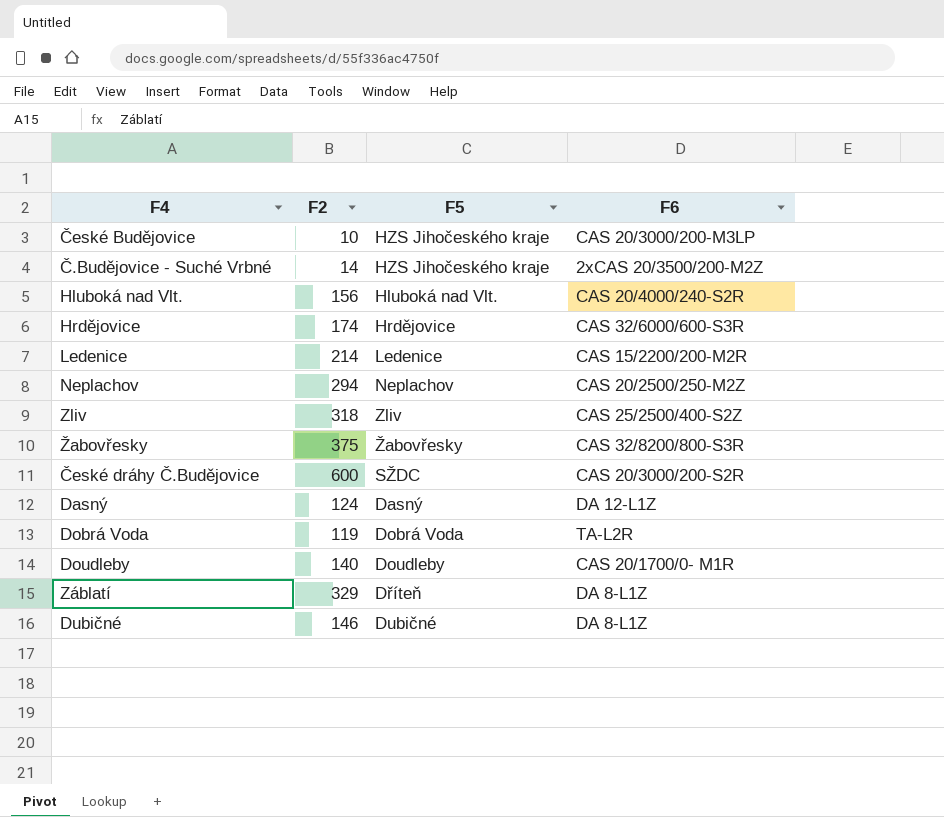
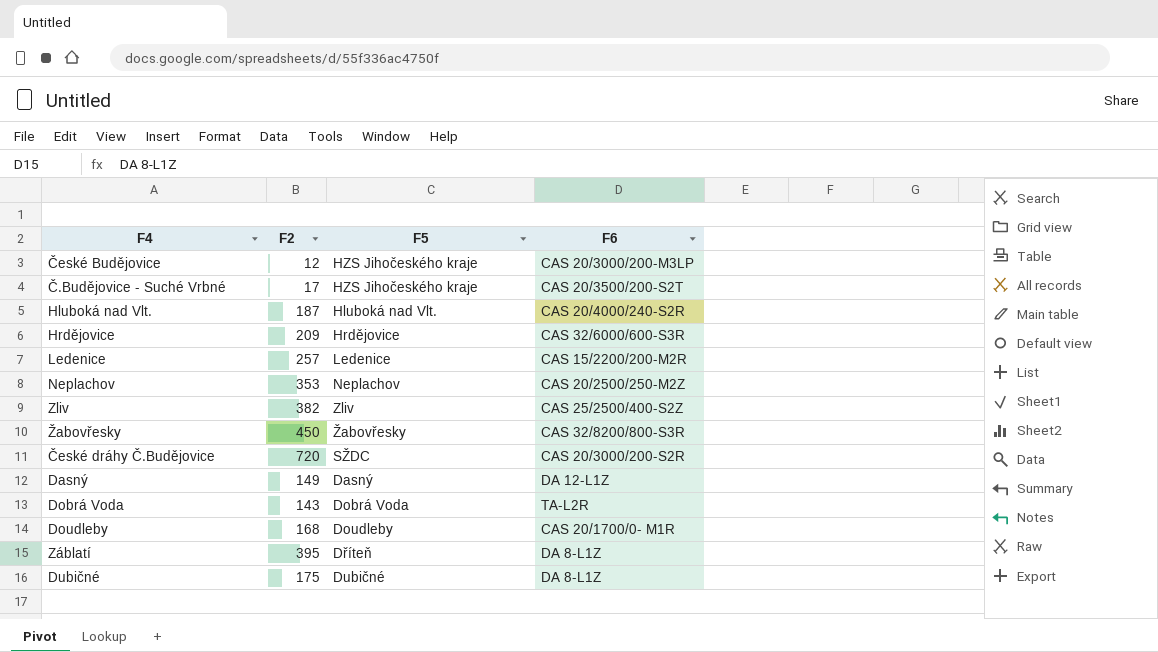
České Budějovice | F2: 10 -> 12
Č.Budějovice - Suché Vrbné | F2: 14 -> 17
Č.Budějovice - Suché Vrbné | F6: 2xCAS 20/3500/200-M2Z -> CAS 20/3500/200-S2T
Hluboká nad Vlt. | F2: 156 -> 187
Hrdějovice | F2: 174 -> 209
Ledenice | F2: 214 -> 257
Neplachov | F2: 294 -> 353
Zliv | F2: 318 -> 382
Žabovřesky | F2: 375 -> 450
České dráhy Č.Budějovice | F2: 600 -> 720
Dasný | F2: 124 -> 149
Dobrá Voda | F2: 119 -> 143
Doudleby | F2: 140 -> 168
Záblatí | F2: 329 -> 395
Dubičné | F2: 146 -> 175

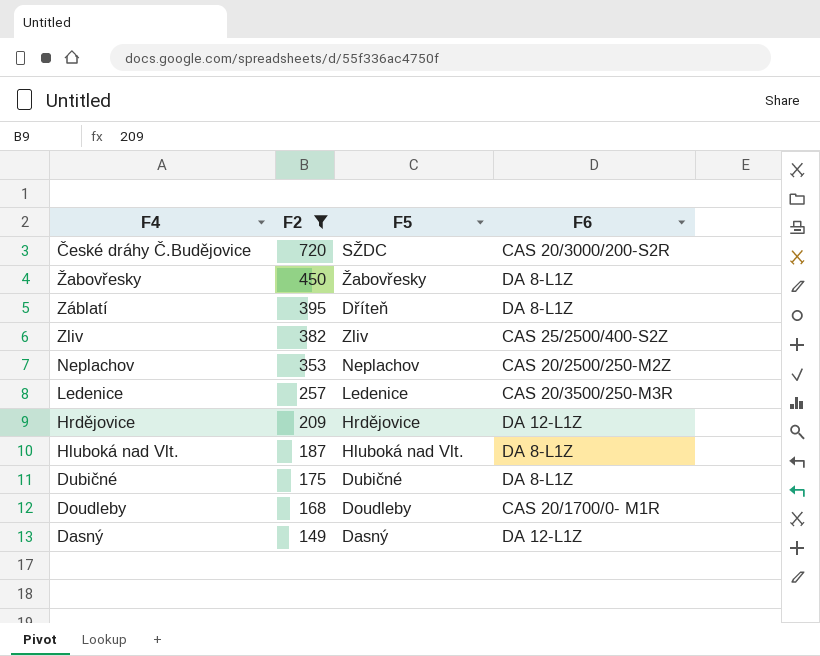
filter: none -> F2 >= 149
row order: none -> F2 descending
Žabovřesky | F6: CAS 32/8200/800-S3R -> DA 8-L1Z
Ledenice | F6: CAS 15/2200/200-M2R -> CAS 20/3500/250-M3R
Hrdějovice | F6: CAS 32/6000/600-S3R -> DA 12-L1Z
Hluboká nad Vlt. | F6: CAS 20/4000/240-S2R -> DA 8-L1Z

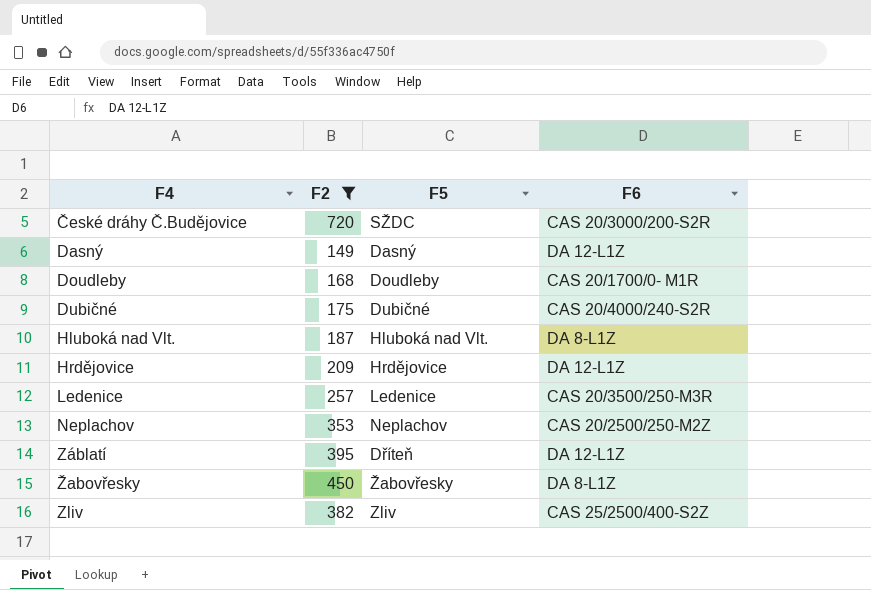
row order: F2 descending -> F4 ascending
Dubičné | F6: DA 8-L1Z -> CAS 20/4000/240-S2R
Záblatí | F6: DA 8-L1Z -> DA 12-L1Z

